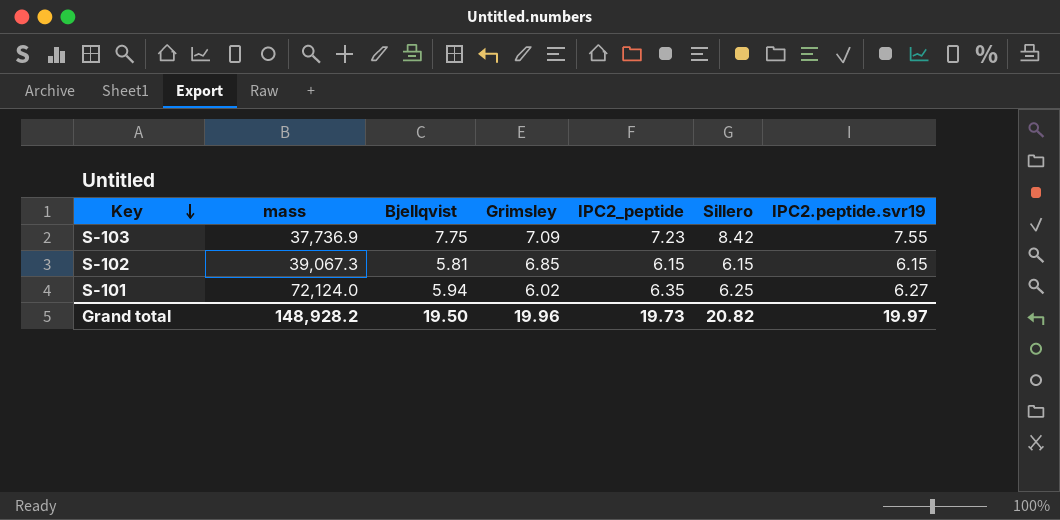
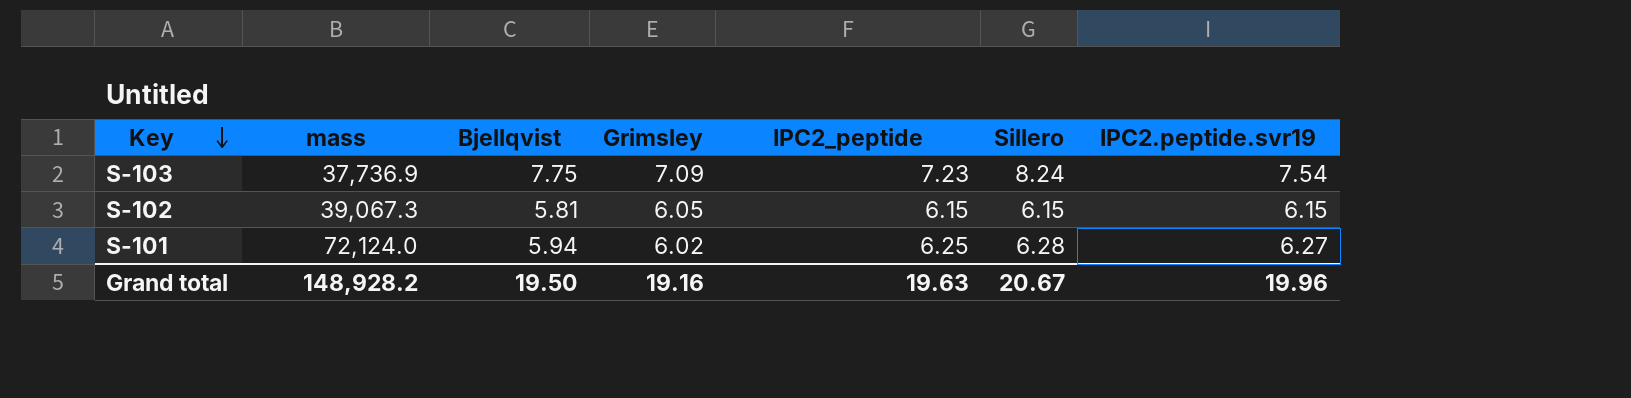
S-103 | Sillero: 8.42 -> 8.24
S-103 | IPC2.peptide.svr19: 7.55 -> 7.54
S-102 | Grimsley: 6.85 -> 6.05
S-101 | IPC2_peptide: 6.35 -> 6.25
S-101 | Sillero: 6.25 -> 6.28
Grand total | Grimsley: 19.96 -> 19.16
Grand total | IPC2_peptide: 19.73 -> 19.63
Grand total | Sillero: 20.82 -> 20.67
Grand total | IPC2.peptide.svr19: 19.97 -> 19.96

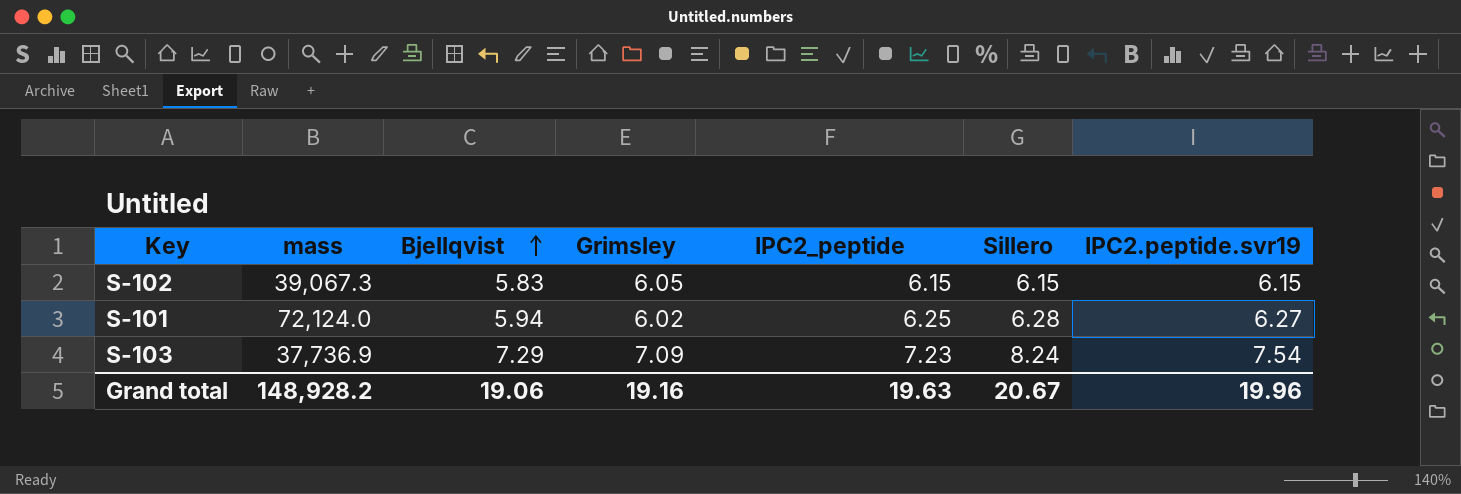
row order: Key descending -> Bjellqvist ascending
S-102 | Bjellqvist: 5.81 -> 5.83
S-103 | Bjellqvist: 7.75 -> 7.29
Grand total | Bjellqvist: 19.50 -> 19.06

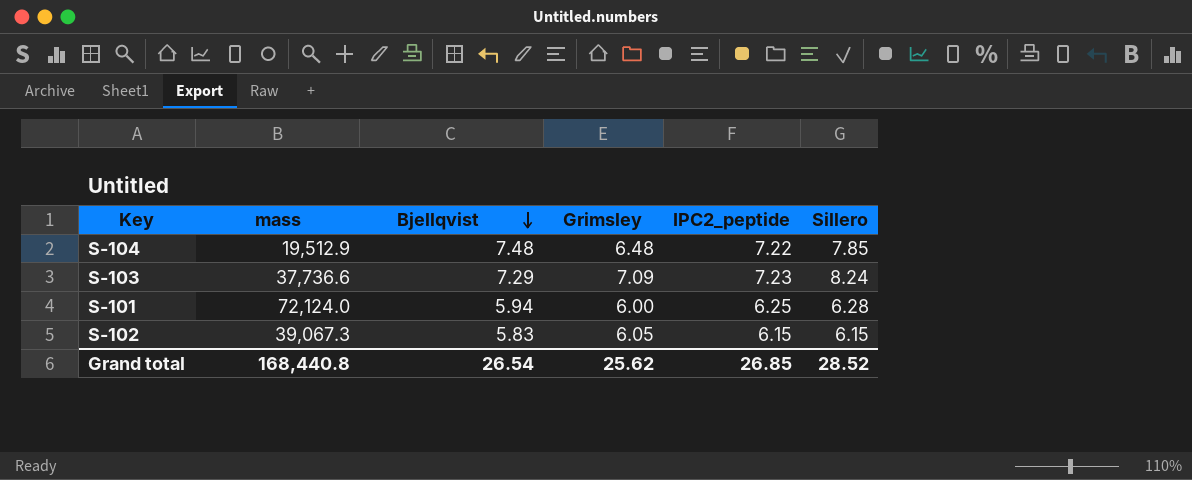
row order: Bjellqvist ascending -> Bjellqvist descending
column IPC2.peptide.svr19 | position: 7 -> none
row S-104: none -> 19,512.9 | 7.48 | 6.48 | 7.22 | 7.85
S-103 | mass: 37,736.9 -> 37,736.6
S-101 | Grimsley: 6.02 -> 6.00
Grand total | mass: 148,928.2 -> 168,440.8
Grand total | Bjellqvist: 19.06 -> 26.54
Grand total | Grimsley: 19.16 -> 25.62
Grand total | IPC2_peptide: 19.63 -> 26.85
Grand total | Sillero: 20.67 -> 28.52

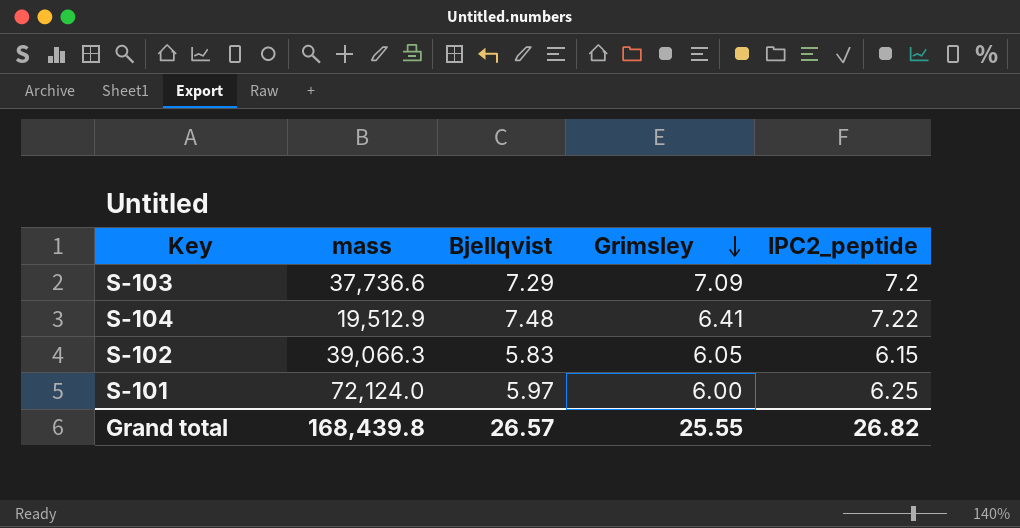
row order: Bjellqvist descending -> Grimsley descending
column Sillero | position: 6 -> none
S-103 | IPC2_peptide: 7.23 -> 7.2
S-104 | Grimsley: 6.48 -> 6.41
S-102 | mass: 39,067.3 -> 39,066.3
S-101 | Bjellqvist: 5.94 -> 5.97
Grand total | mass: 168,440.8 -> 168,439.8
Grand total | Bjellqvist: 26.54 -> 26.57
Grand total | Grimsley: 25.62 -> 25.55
Grand total | IPC2_peptide: 26.85 -> 26.82

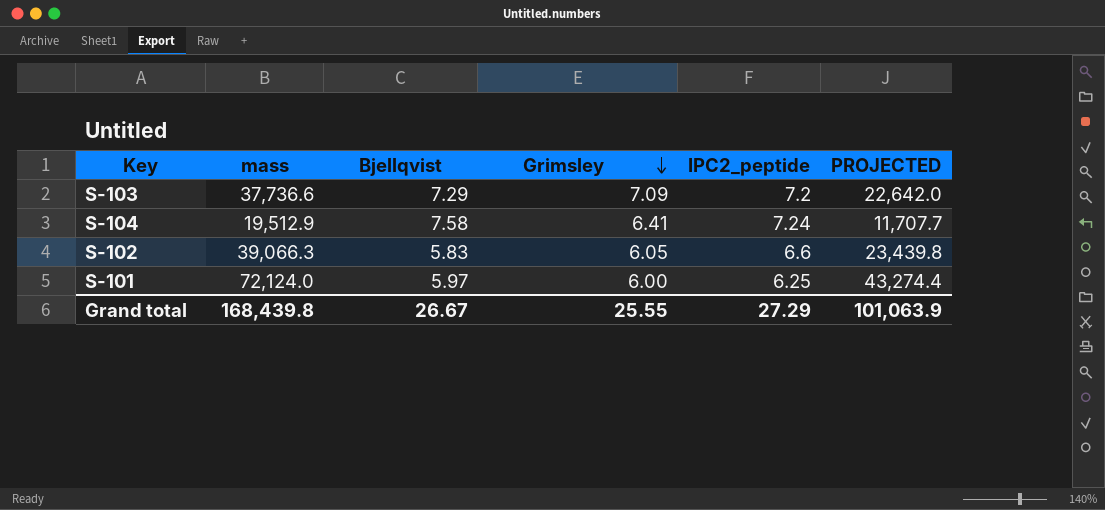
column PROJECTED | formula: none -> [mass] * 0.6
S-104 | Bjellqvist: 7.48 -> 7.58
S-104 | IPC2_peptide: 7.22 -> 7.24
S-102 | IPC2_peptide: 6.15 -> 6.6
Grand total | Bjellqvist: 26.57 -> 26.67
Grand total | IPC2_peptide: 26.82 -> 27.29

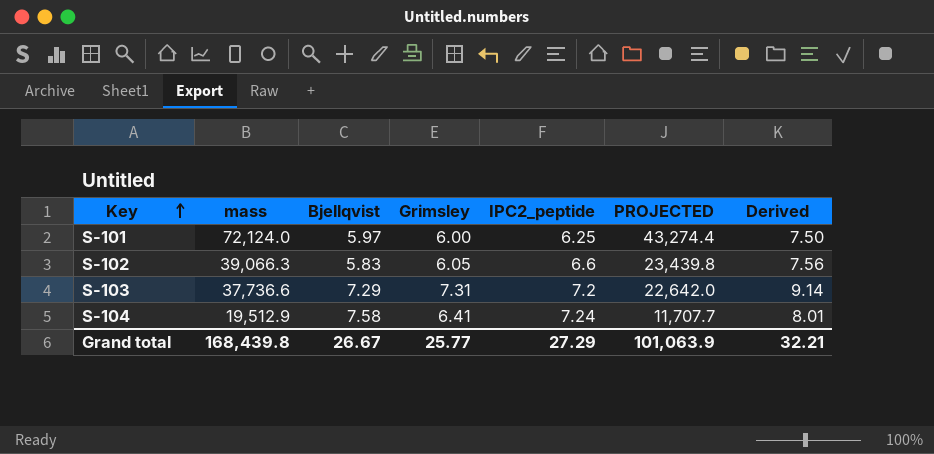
row order: Grimsley descending -> Key ascending
column Derived | formula: none -> [Grimsley] * 1.25
S-103 | Grimsley: 7.09 -> 7.31
Grand total | Grimsley: 25.55 -> 25.77

